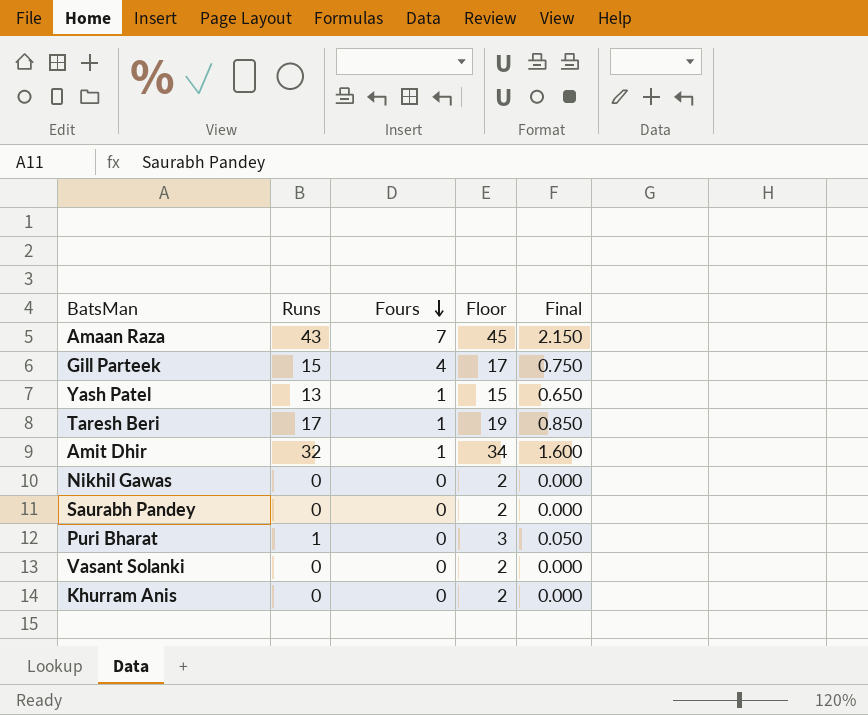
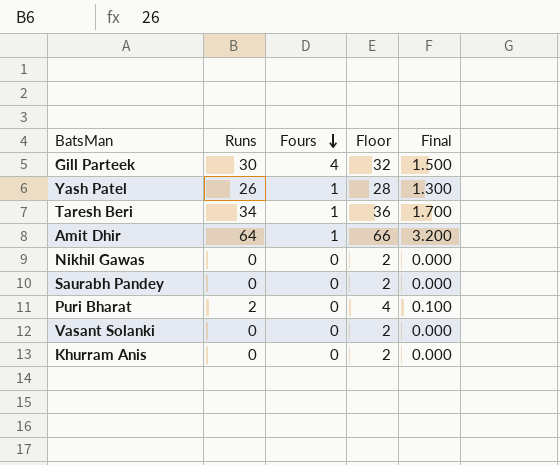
row Amaan Raza: 43 | 7 | 45 | 2.150 -> none
Gill Parteek | Runs: 15 -> 30
Gill Parteek | Floor: 17 -> 32
Gill Parteek | Final: 0.750 -> 1.500
Yash Patel | Runs: 13 -> 26
Yash Patel | Floor: 15 -> 28
Yash Patel | Final: 0.650 -> 1.300
Taresh Beri | Runs: 17 -> 34
Taresh Beri | Floor: 19 -> 36
Taresh Beri | Final: 0.850 -> 1.700
Amit Dhir | Runs: 32 -> 64
Amit Dhir | Floor: 34 -> 66
Amit Dhir | Final: 1.600 -> 3.200
Puri Bharat | Runs: 1 -> 2
Puri Bharat | Floor: 3 -> 4
Puri Bharat | Final: 0.050 -> 0.100

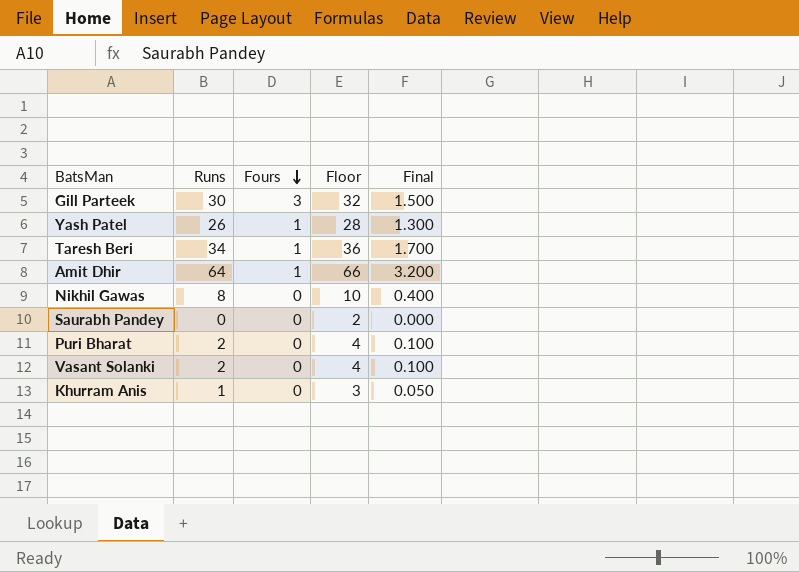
Gill Parteek | Fours: 4 -> 3
Nikhil Gawas | Runs: 0 -> 8
Nikhil Gawas | Floor: 2 -> 10
Nikhil Gawas | Final: 0.000 -> 0.400
Vasant Solanki | Runs: 0 -> 2
Vasant Solanki | Floor: 2 -> 4
Vasant Solanki | Final: 0.000 -> 0.100
Khurram Anis | Runs: 0 -> 1
Khurram Anis | Floor: 2 -> 3
Khurram Anis | Final: 0.000 -> 0.050

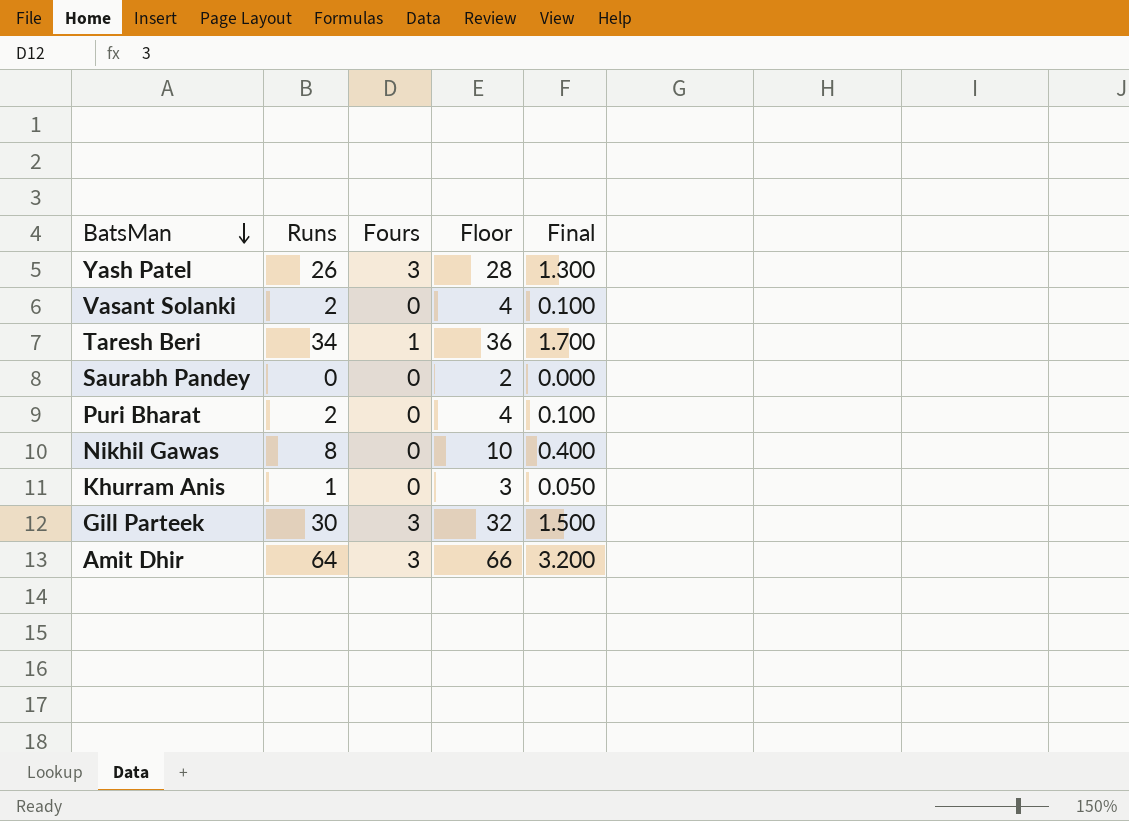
row order: Fours descending -> BatsMan descending
Yash Patel | Fours: 1 -> 3
Amit Dhir | Fours: 1 -> 3

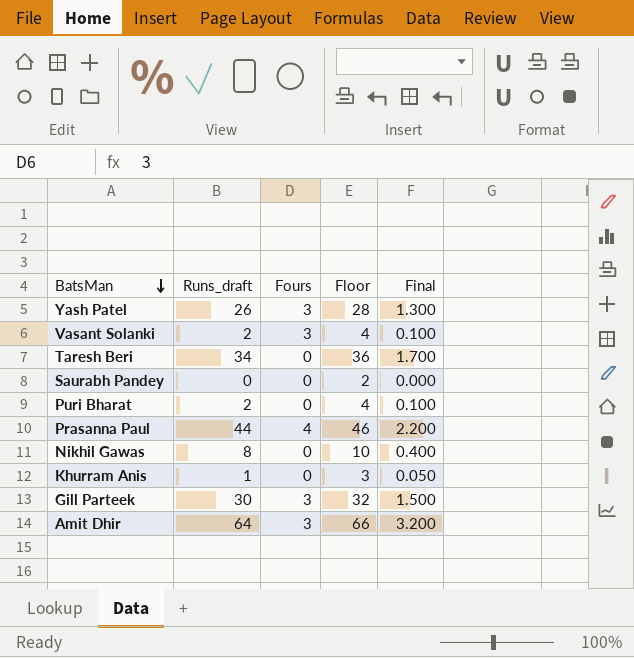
column name: Runs -> Runs_draft
Vasant Solanki | Fours: 0 -> 3
Taresh Beri | Fours: 1 -> 0
row Prasanna Paul: none -> 44 | 4 | 46 | 2.200

